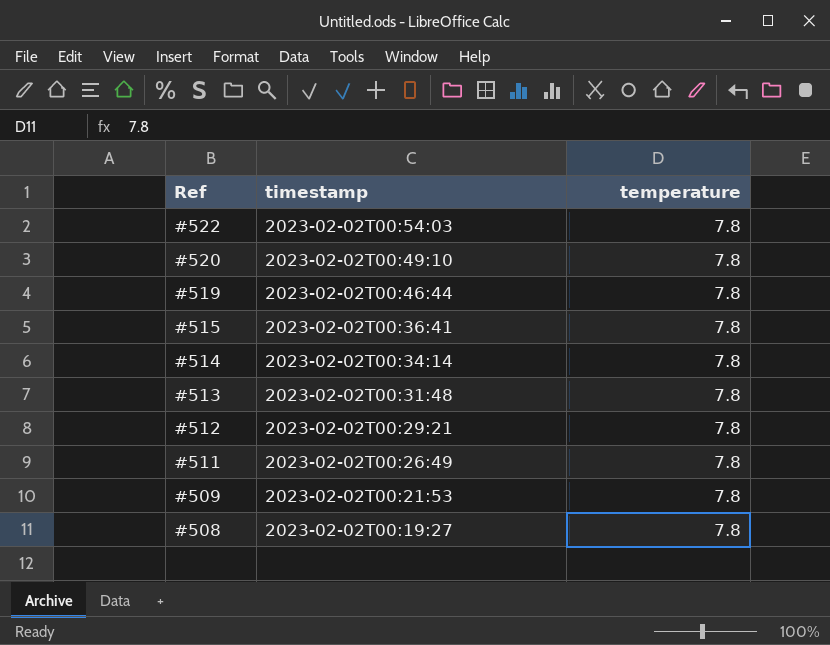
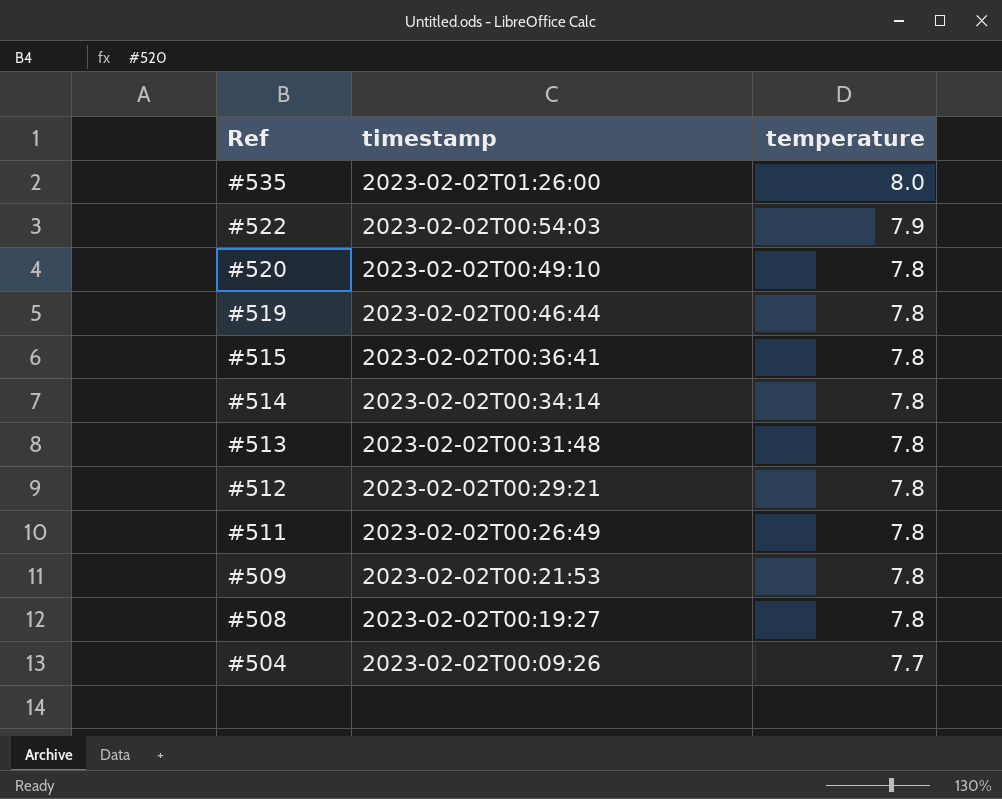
row #535: none -> 2023-02-02T01:26:00 | 8.0
#522 | temperature: 7.8 -> 7.9
row #504: none -> 2023-02-02T00:09:26 | 7.7

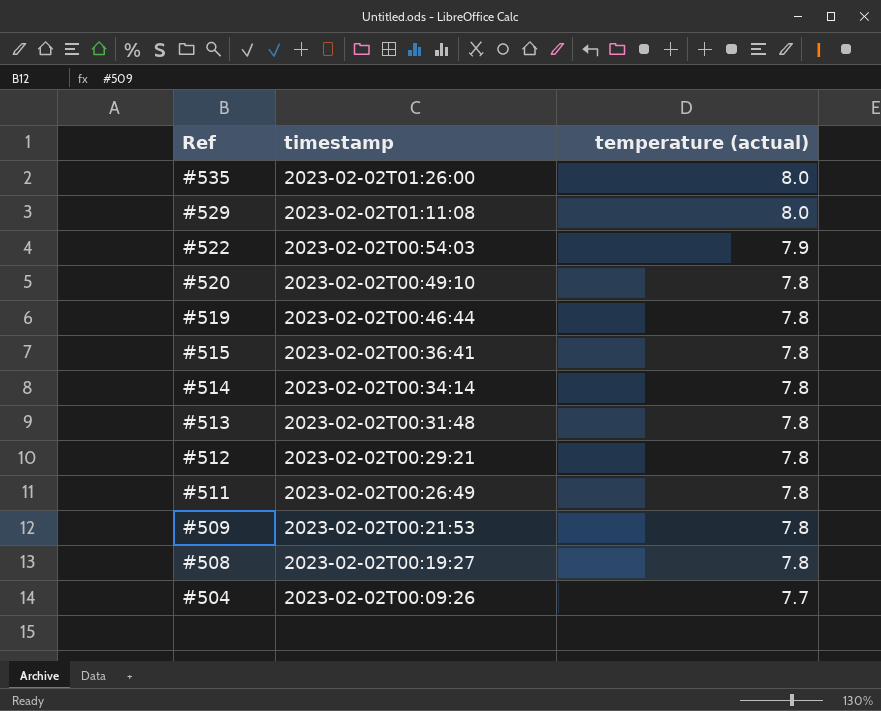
column name: temperature -> temperature (actual)
row #529: none -> 2023-02-02T01:11:08 | 8.0

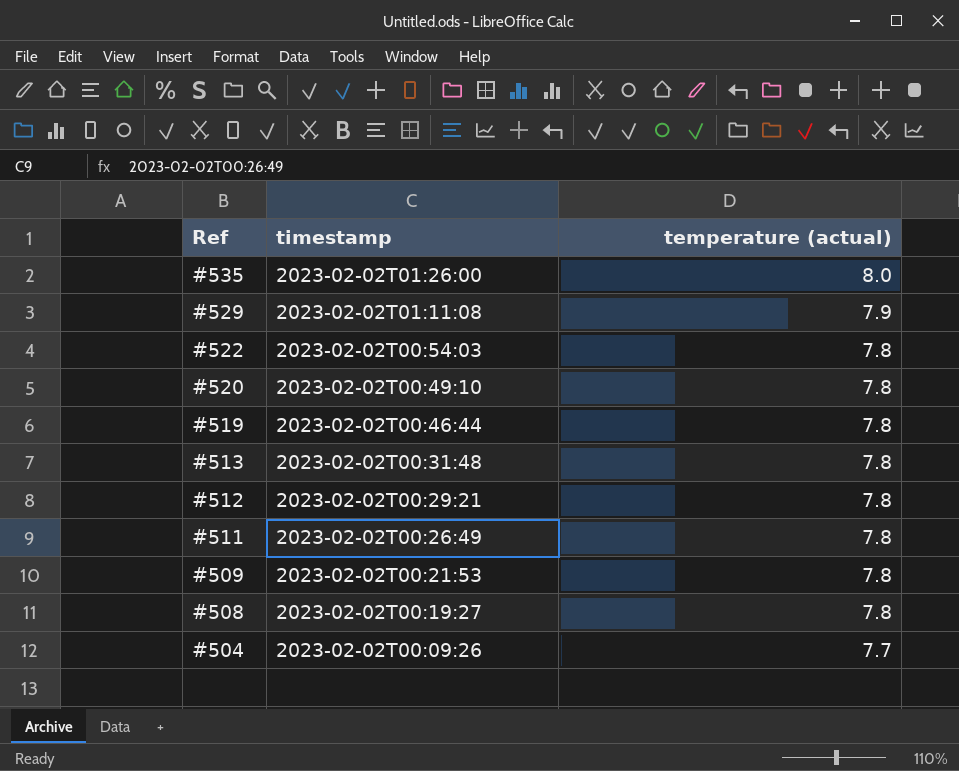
row #515: 2023-02-02T00:36:41 | 7.8 -> none
row #514: 2023-02-02T00:34:14 | 7.8 -> none
#529 | temperature (actual): 8.0 -> 7.9
#522 | temperature (actual): 7.9 -> 7.8

